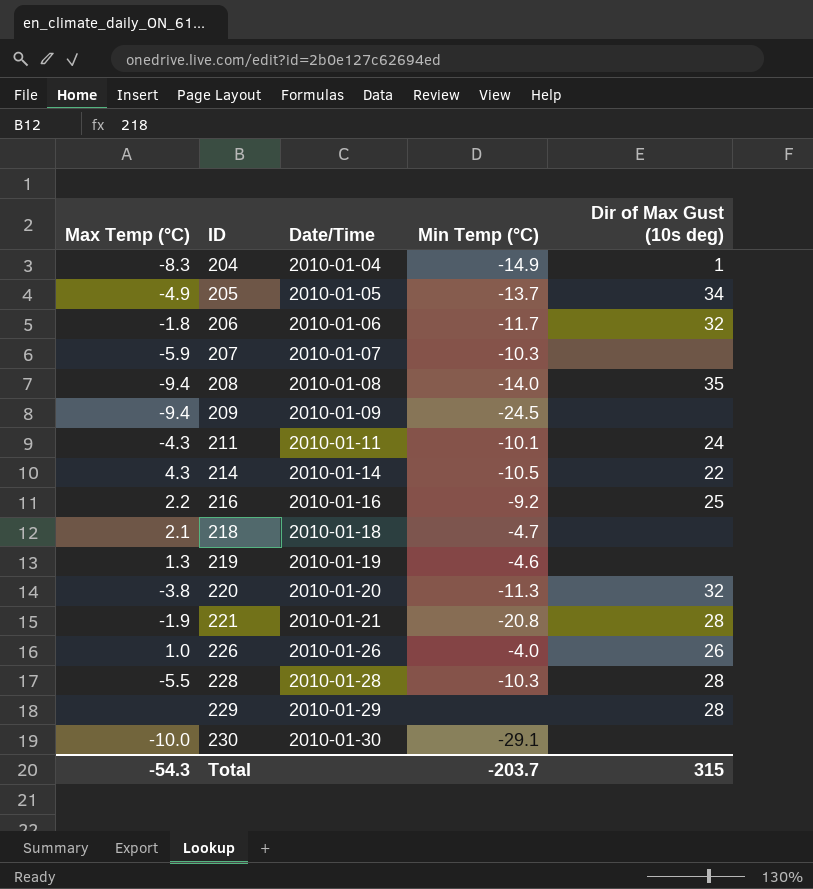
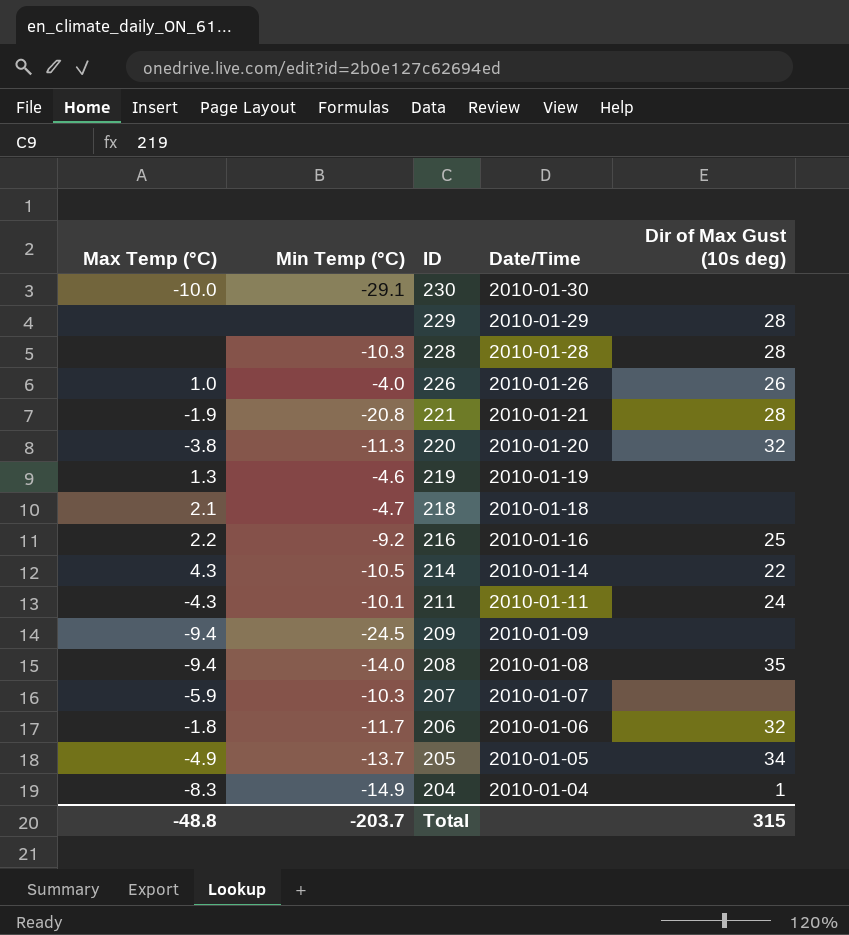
row order: ID ascending -> ID descending
column Min Temp (°C) | position: 4 -> 2
228 | Max Temp (°C): -5.5 -> none
Total | Max Temp (°C): -54.3 -> -48.8

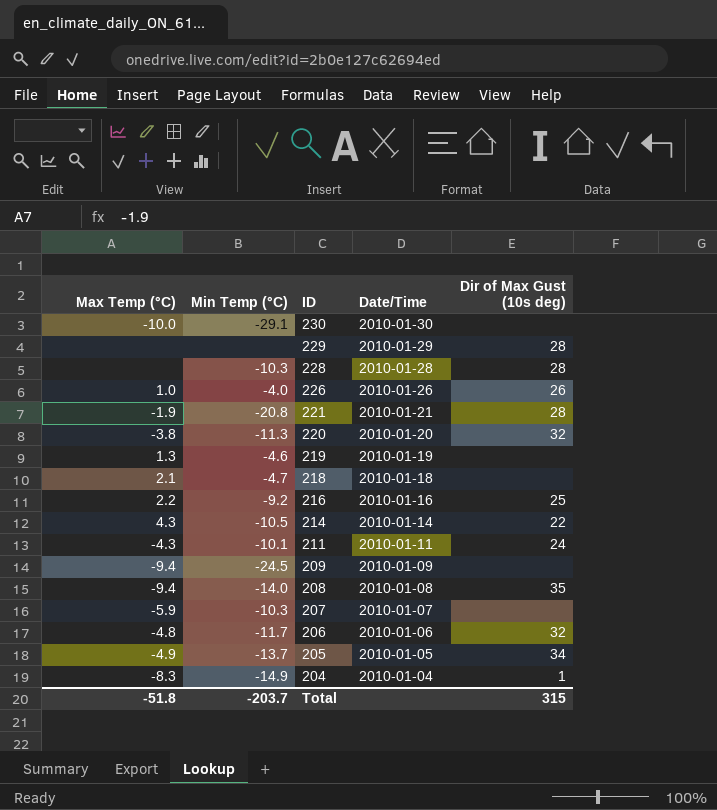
206 | Max Temp (°C): -1.8 -> -4.8
Total | Max Temp (°C): -48.8 -> -51.8

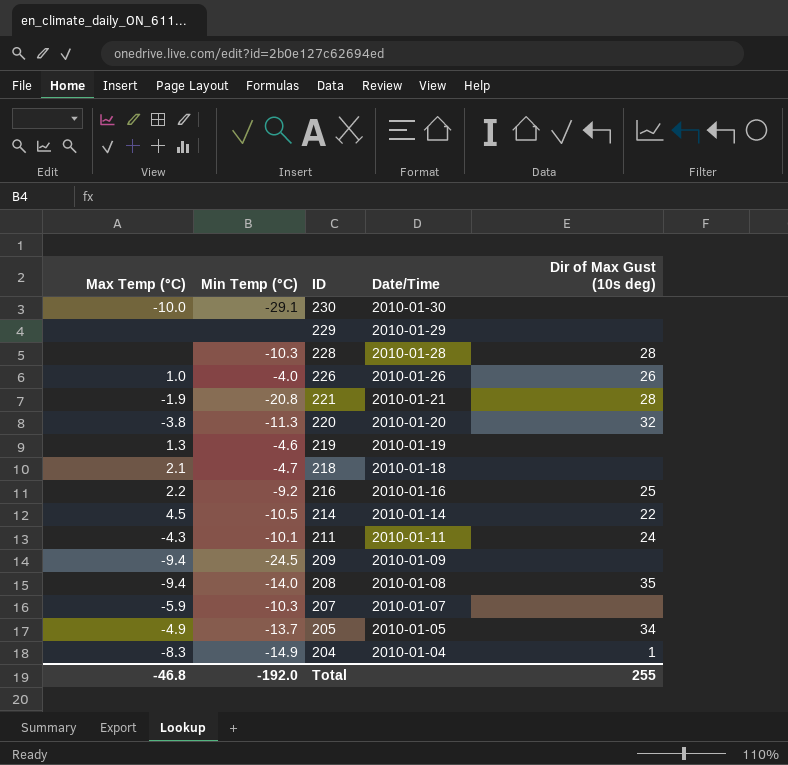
row 206: -4.8 | -11.7 | 2010-01-06 | 32 -> none
229 | Dir of Max Gust (10s deg): 28 -> none
214 | Max Temp (°C): 4.3 -> 4.5
Total | Max Temp (°C): -51.8 -> -46.8
Total | Min Temp (°C): -203.7 -> -192.0
Total | Dir of Max Gust (10s deg): 315 -> 255

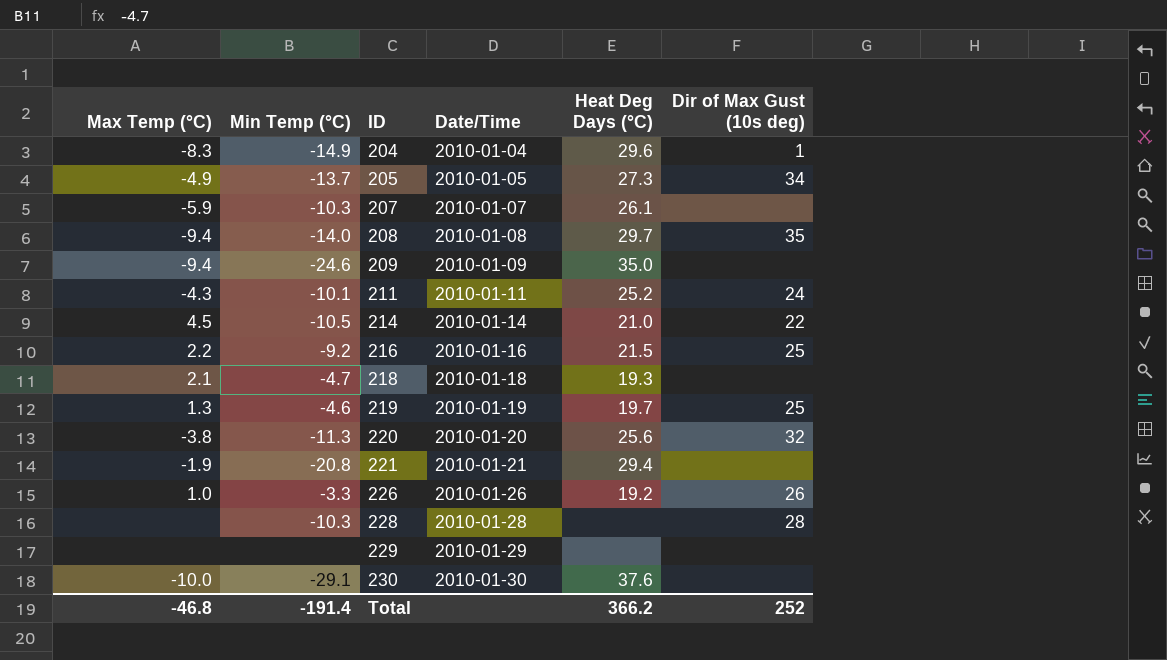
row order: ID descending -> ID ascending
column Heat Deg Days (°C) | position: none -> 5
209 | Min Temp (°C): -24.5 -> -24.6
219 | Dir of Max Gust (10s deg): none -> 25
221 | Dir of Max Gust (10s deg): 28 -> none
226 | Min Temp (°C): -4.0 -> -3.3
Total | Min Temp (°C): -192.0 -> -191.4
Total | Dir of Max Gust (10s deg): 255 -> 252

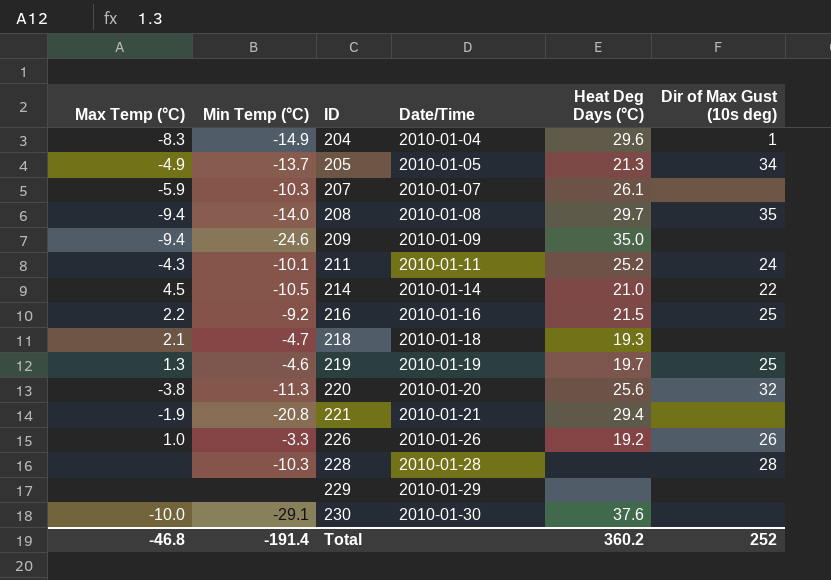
205 | Heat Deg Days (°C): 27.3 -> 21.3
Total | Heat Deg Days (°C): 366.2 -> 360.2

